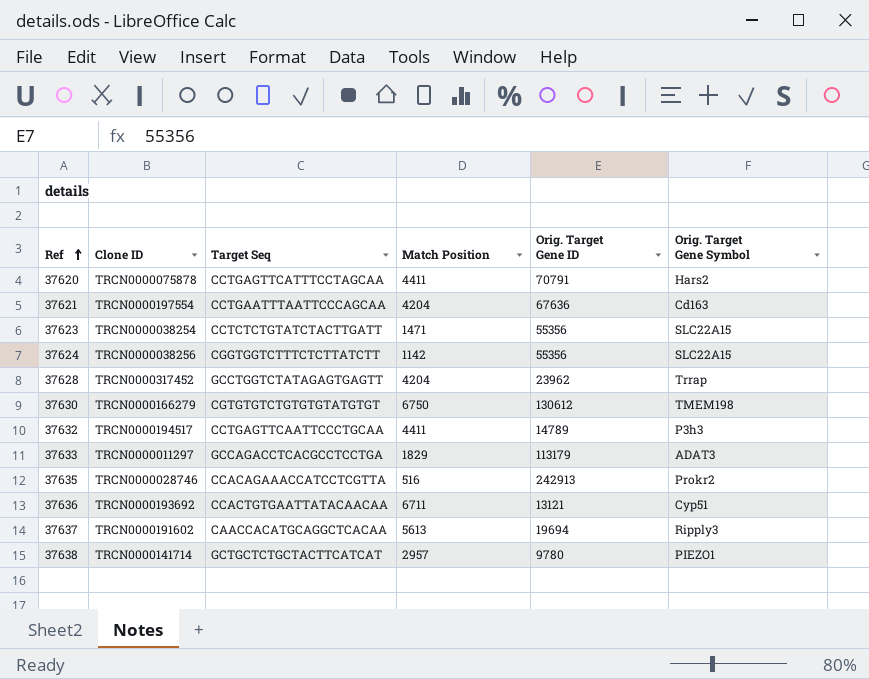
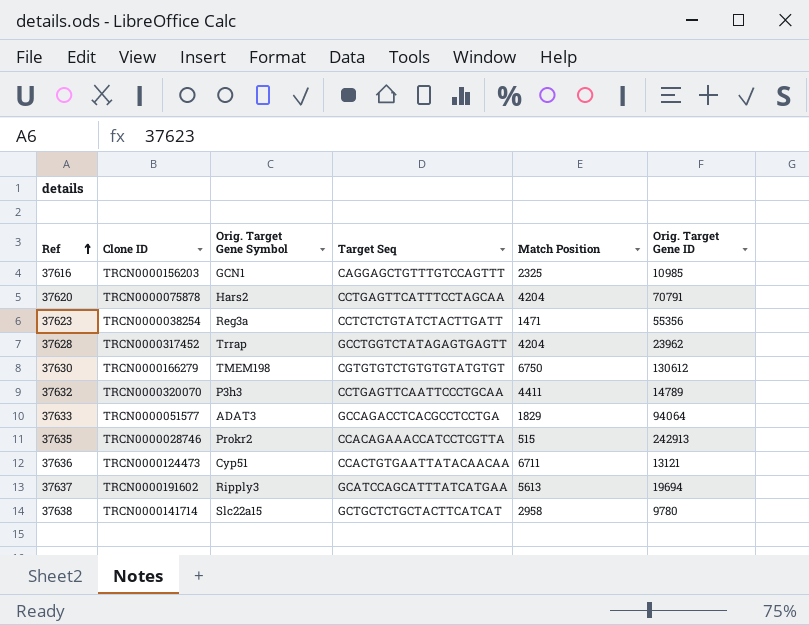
column Orig. Target Gene Symbol | position: 6 -> 3
row 37621: TRCN0000197554 | CCTGAATTTAATTCCCAGCAA | 4204 | 67636 | Cd163 -> none
row 37624: TRCN0000038256 | CGGTGGTCTTTCTCTTATCTT | 1142 | 55356 | SLC22A15 -> none
row 37616: none -> TRCN0000156203 | GCN1 | CAGGAGCTGTTTGTCCAGTTT | 2325 | 10985
37620 | Match Position: 4411 -> 4204
37623 | Orig. Target Gene Symbol: SLC22A15 -> Reg3a
37632 | Clone ID: TRCN0000194517 -> TRCN0000320070
37633 | Clone ID: TRCN0000011297 -> TRCN0000051577
37633 | Orig. Target Gene ID: 113179 -> 94064
37635 | Match Position: 516 -> 515
37636 | Clone ID: TRCN0000193692 -> TRCN0000124473
37637 | Target Seq: CAACCACATGCAGGCTCACAA -> GCATCCAGCATTTATCATGAA
37638 | Orig. Target Gene Symbol: PIEZO1 -> Slc22a15
37638 | Match Position: 2957 -> 2958

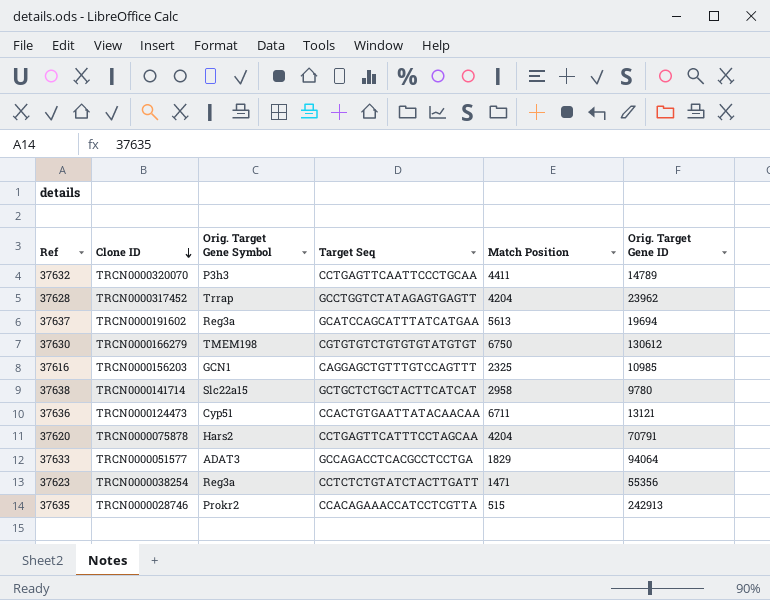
row order: Ref ascending -> Clone ID descending
37637 | Orig. Target Gene Symbol: Ripply3 -> Reg3a

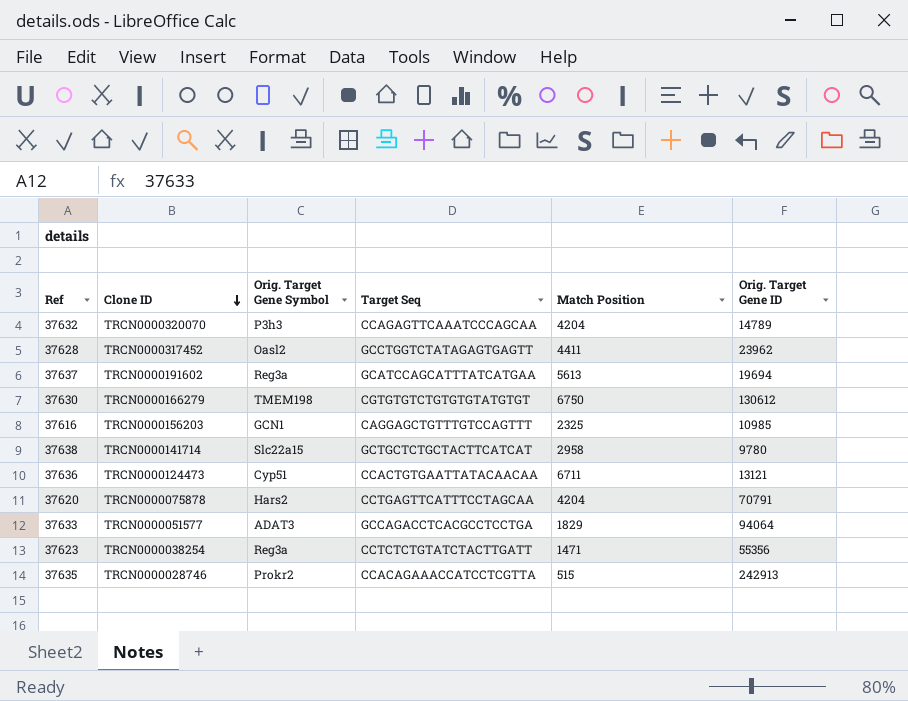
37632 | Target Seq: CCTGAGTTCAATTCCCTGCAA -> CCAGAGTTCAAATCCCAGCAA
37632 | Match Position: 4411 -> 4204
37628 | Orig. Target Gene Symbol: Trrap -> Oasl2
37628 | Match Position: 4204 -> 4411

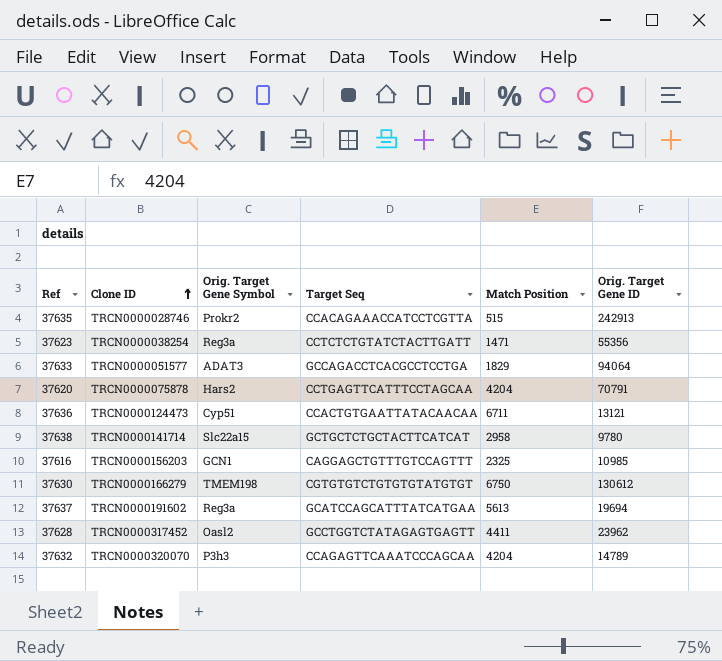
row order: Clone ID descending -> Clone ID ascending

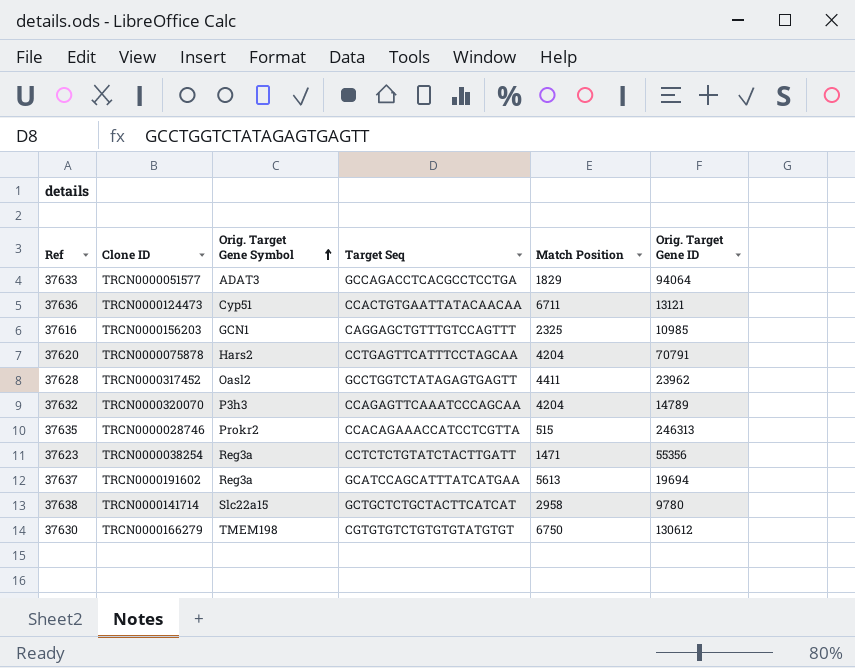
row order: Clone ID ascending -> Orig. Target Gene Symbol ascending
37635 | Orig. Target Gene ID: 242913 -> 246313

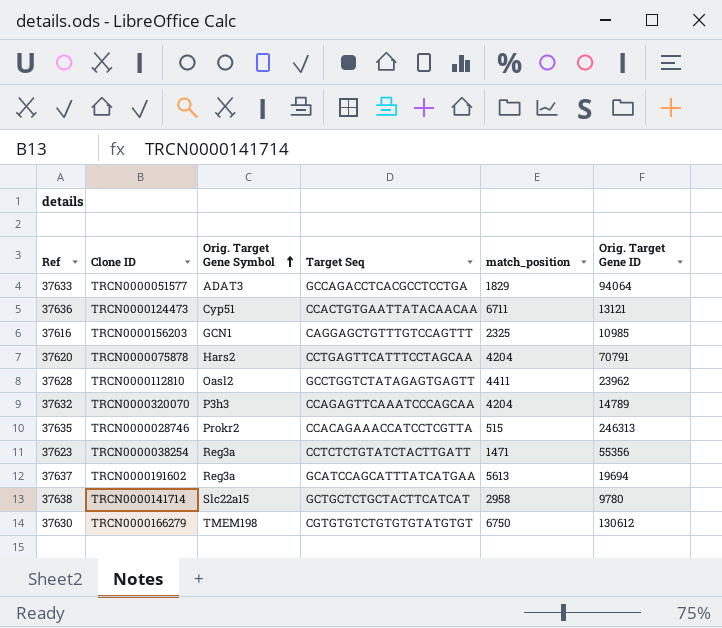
column name: Match Position -> match_position
37628 | Clone ID: TRCN0000317452 -> TRCN0000112810

